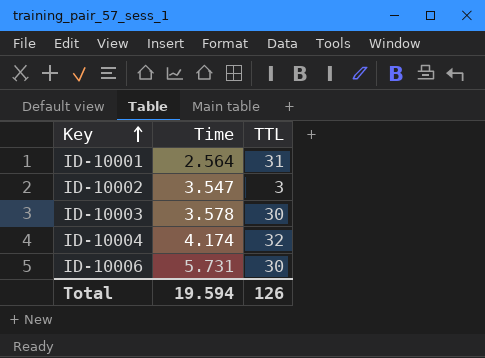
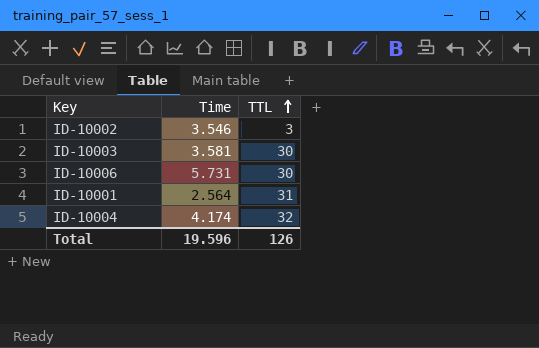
row order: Key ascending -> TTL ascending
ID-10002 | Time: 3.547 -> 3.546
ID-10003 | Time: 3.578 -> 3.581
Total | Time: 19.594 -> 19.596

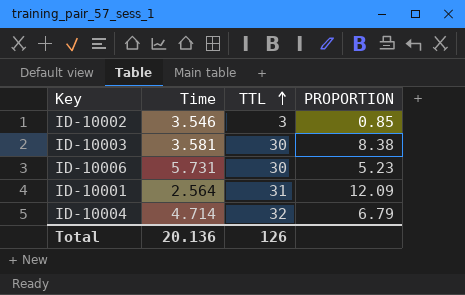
column PROPORTION | formula: none -> [TTL] / [Time]
ID-10004 | Time: 4.174 -> 4.714
Total | Time: 19.596 -> 20.136

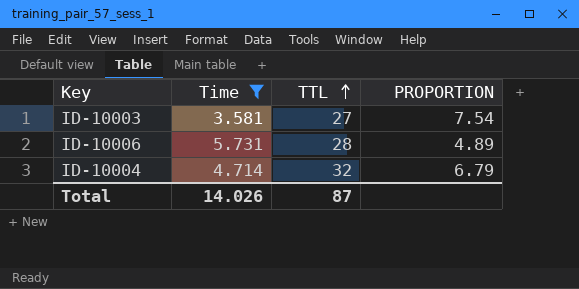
filter: none -> Time >= 3.581
ID-10003 | TTL: 30 -> 27
ID-10003 | PROPORTION: 8.38 -> 7.54
ID-10006 | TTL: 30 -> 28
ID-10006 | PROPORTION: 5.23 -> 4.89
Total | Time: 20.136 -> 14.026
Total | TTL: 126 -> 87

